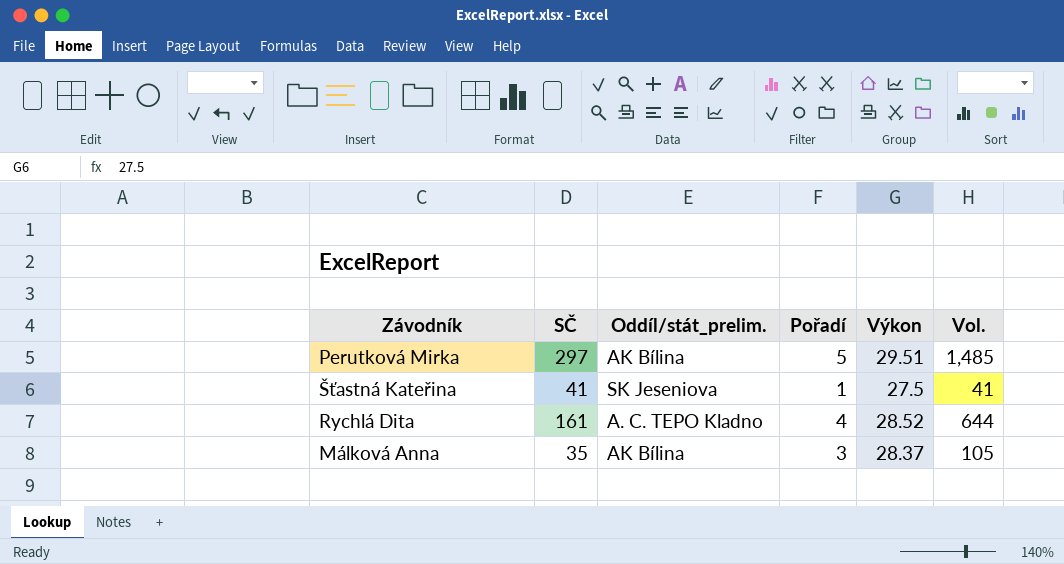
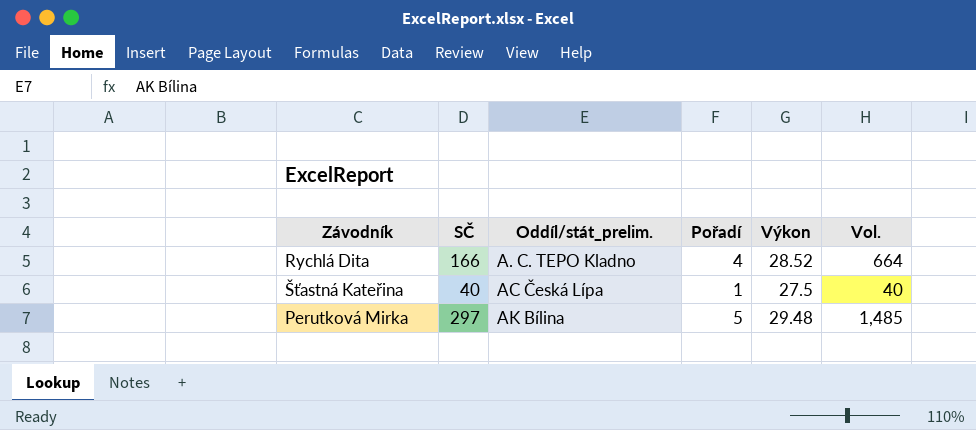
row order: none -> Oddíl/stát_prelim. ascending
row Málková Anna: 35 | AK Bílina | 3 | 28.37 | 105 -> none
Rychlá Dita | SČ: 161 -> 166
Rychlá Dita | Vol.: 644 -> 664
Šťastná Kateřina | SČ: 41 -> 40
Šťastná Kateřina | Oddíl/stát_prelim.: SK Jeseniova -> AC Česká Lípa
Šťastná Kateřina | Vol.: 41 -> 40
Perutková Mirka | Výkon: 29.51 -> 29.48

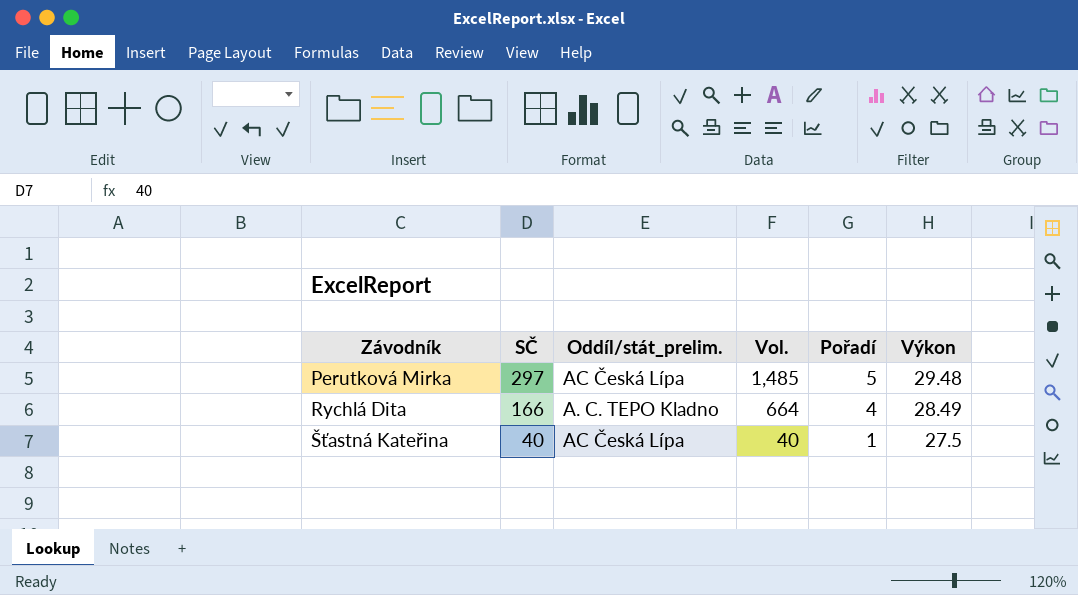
row order: Oddíl/stát_prelim. ascending -> Závodník ascending
column Vol. | position: 6 -> 4
Perutková Mirka | Oddíl/stát_prelim.: AK Bílina -> AC Česká Lípa
Rychlá Dita | Výkon: 28.52 -> 28.49

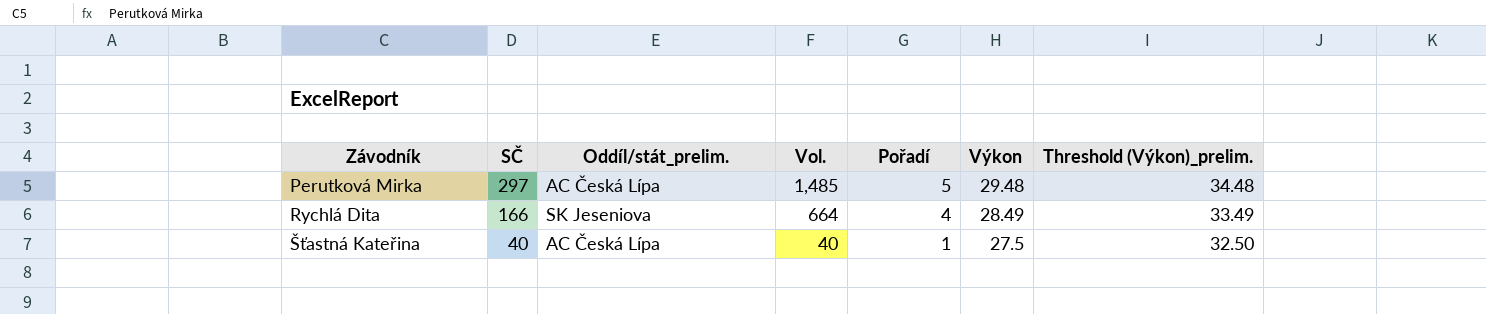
column Threshold (Výkon)_prelim. | formula: none -> [Výkon] + 5
Rychlá Dita | Oddíl/stát_prelim.: A. C. TEPO Kladno -> SK Jeseniova

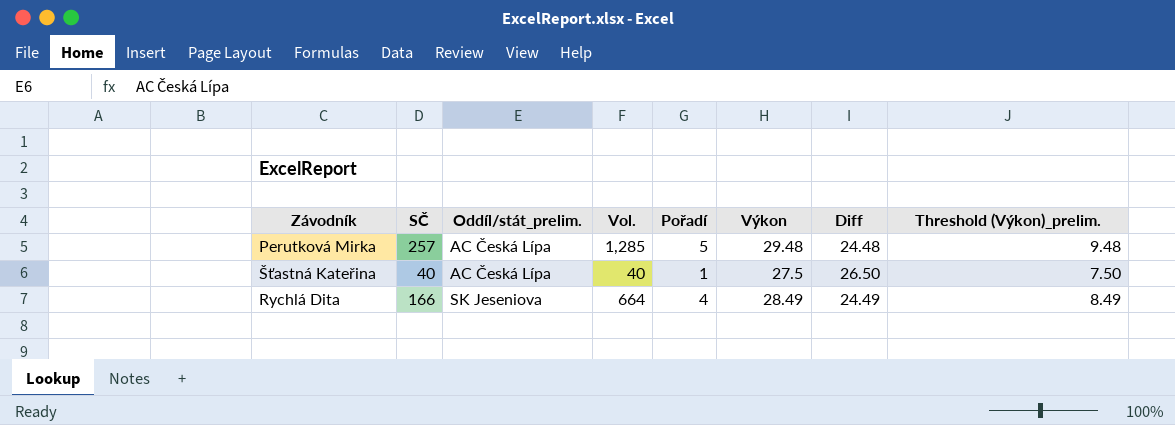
row order: Závodník ascending -> Oddíl/stát_prelim. ascending
column Diff | formula: none -> [Výkon] - [Pořadí]
column Threshold (Výkon)_prelim. | formula: [Výkon] + 5 -> [Výkon] - 20
Perutková Mirka | SČ: 297 -> 257
Perutková Mirka | Vol.: 1,485 -> 1,285

